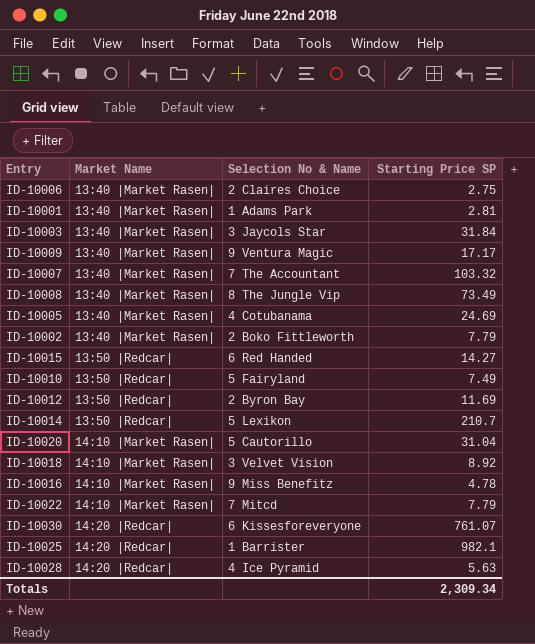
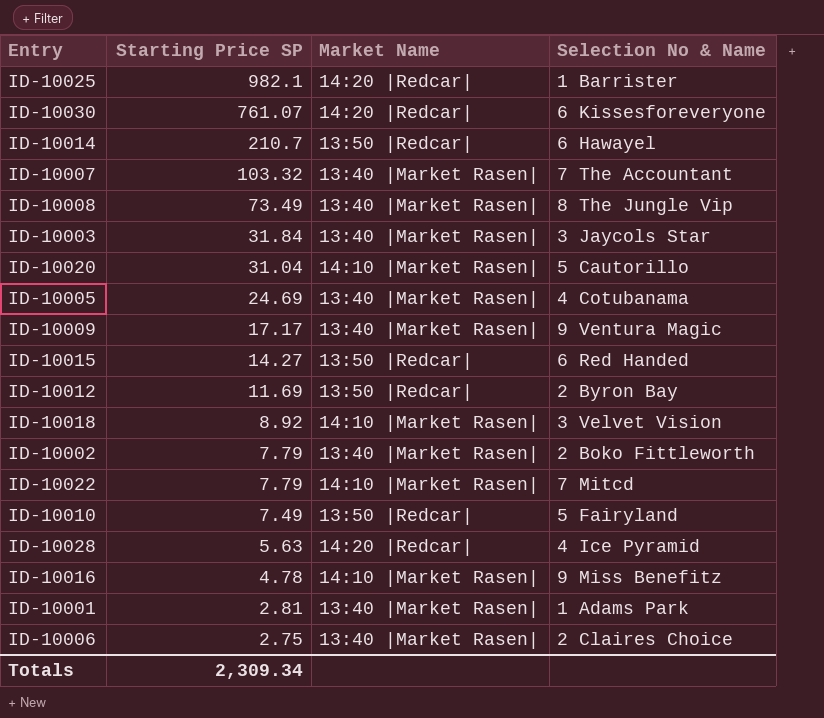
row order: Market Name ascending -> Starting Price SP descending
column Starting Price SP | position: 4 -> 2
ID-10014 | Selection No & Name: 5 Lexikon -> 6 Hawayel

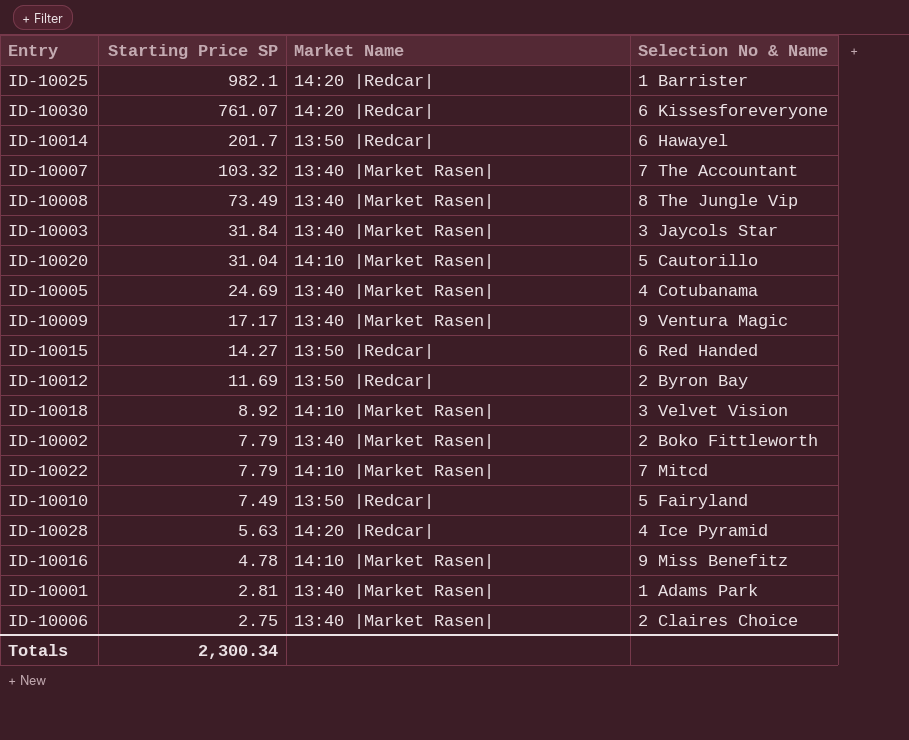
ID-10014 | Starting Price SP: 210.7 -> 201.7
Totals | Starting Price SP: 2,309.34 -> 2,300.34

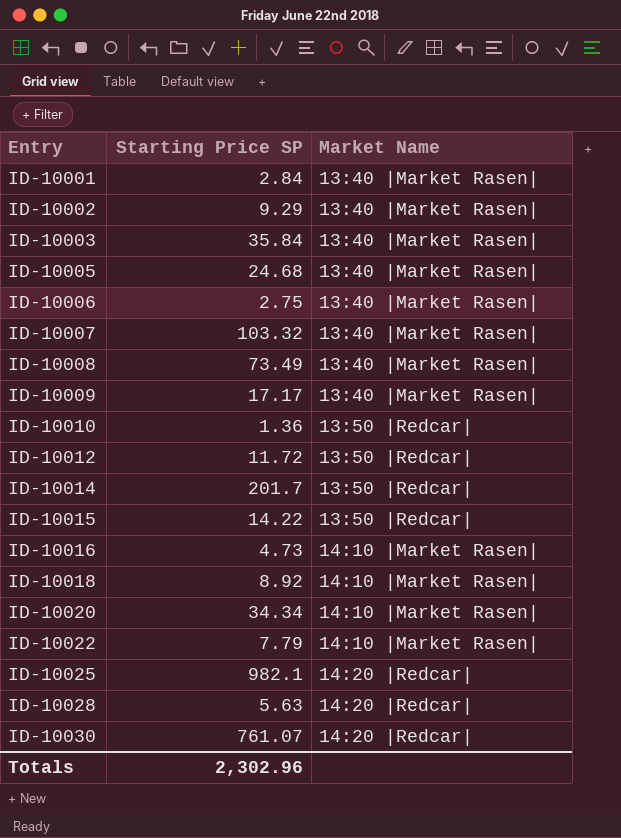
row order: Starting Price SP descending -> Entry ascending
column Selection No & Name | position: 4 -> none
ID-10001 | Starting Price SP: 2.81 -> 2.84
ID-10002 | Starting Price SP: 7.79 -> 9.29
ID-10003 | Starting Price SP: 31.84 -> 35.84
ID-10005 | Starting Price SP: 24.69 -> 24.68
ID-10010 | Starting Price SP: 7.49 -> 1.36
ID-10012 | Starting Price SP: 11.69 -> 11.72
ID-10015 | Starting Price SP: 14.27 -> 14.22
ID-10016 | Starting Price SP: 4.78 -> 4.73
ID-10020 | Starting Price SP: 31.04 -> 34.34
Totals | Starting Price SP: 2,300.34 -> 2,302.96

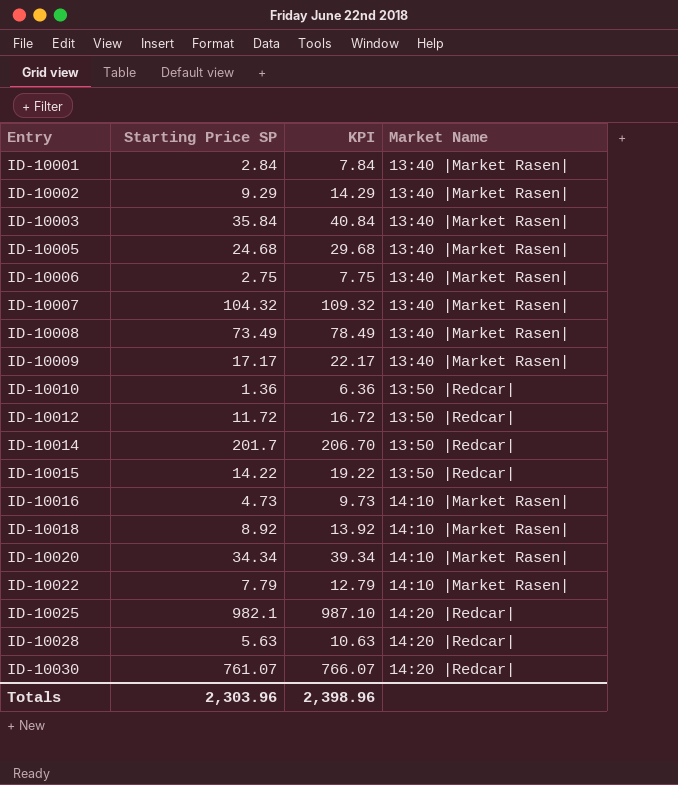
column KPI | formula: none -> [Starting Price SP] + 5
ID-10007 | Starting Price SP: 103.32 -> 104.32
Totals | Starting Price SP: 2,302.96 -> 2,303.96

